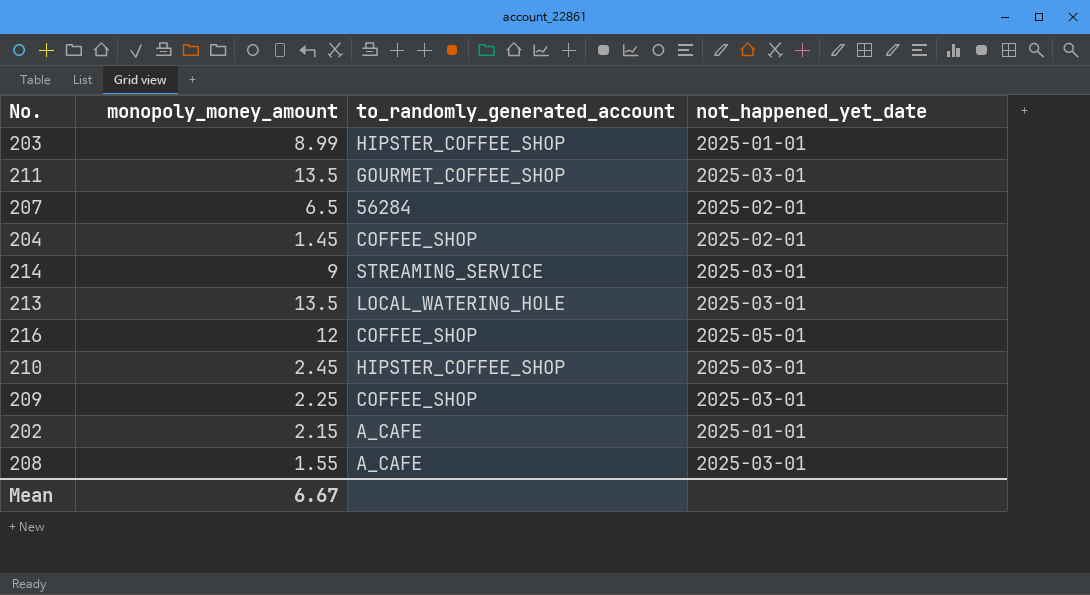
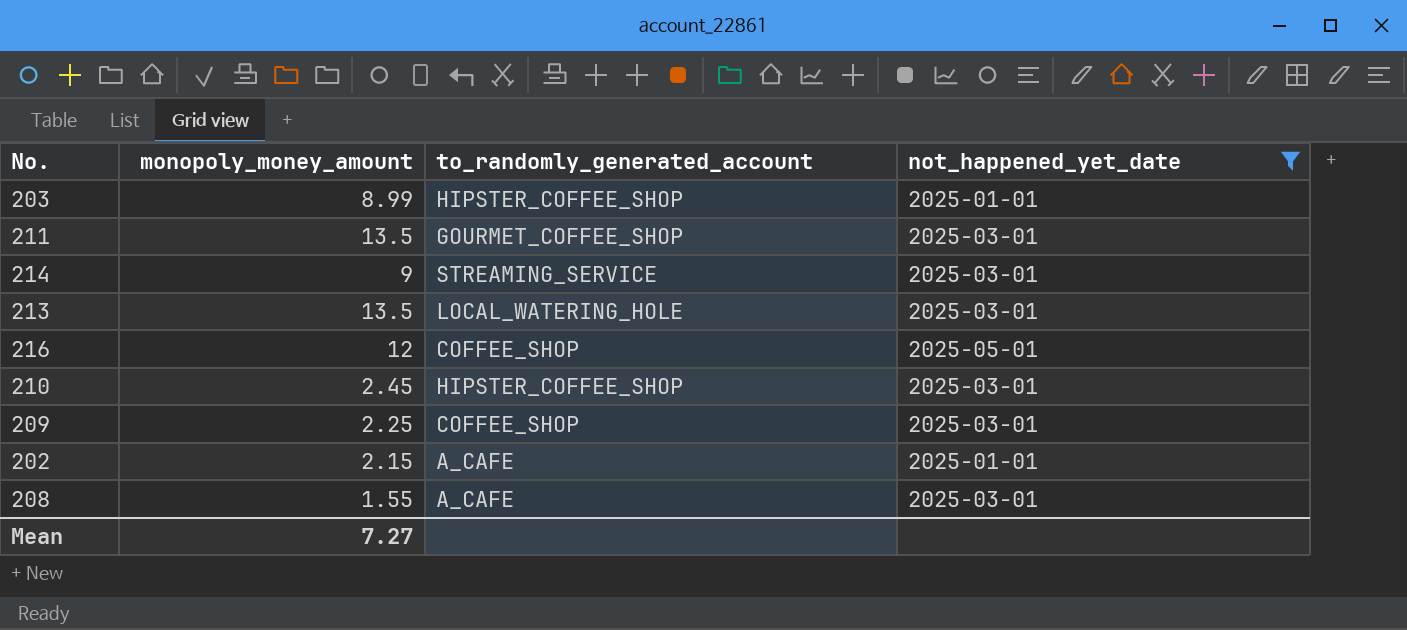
filter: none -> not_happened_yet_date != 2025-02-01
Mean | monopoly_money_amount: 6.67 -> 7.27

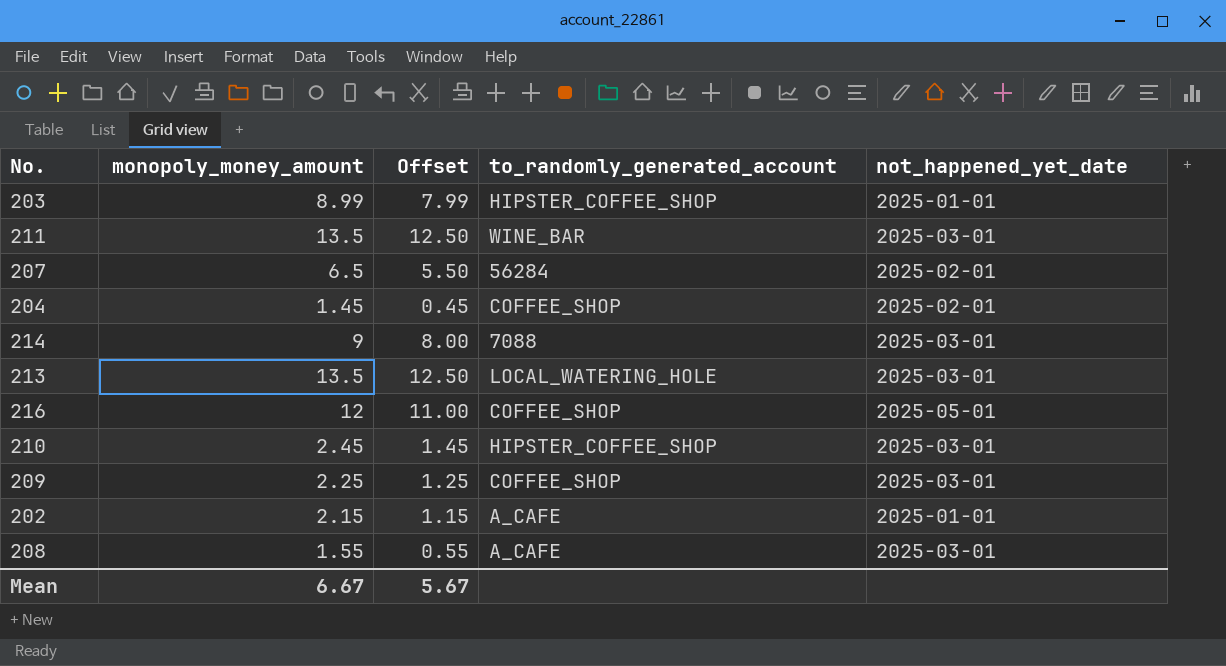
filter: not_happened_yet_date != 2025-02-01 -> none
column Offset | formula: none -> [monopoly_money_amount] - 1
211 | to_randomly_generated_account: GOURMET_COFFEE_SHOP -> WINE_BAR
214 | to_randomly_generated_account: STREAMING_SERVICE -> 7088
Mean | monopoly_money_amount: 7.27 -> 6.67

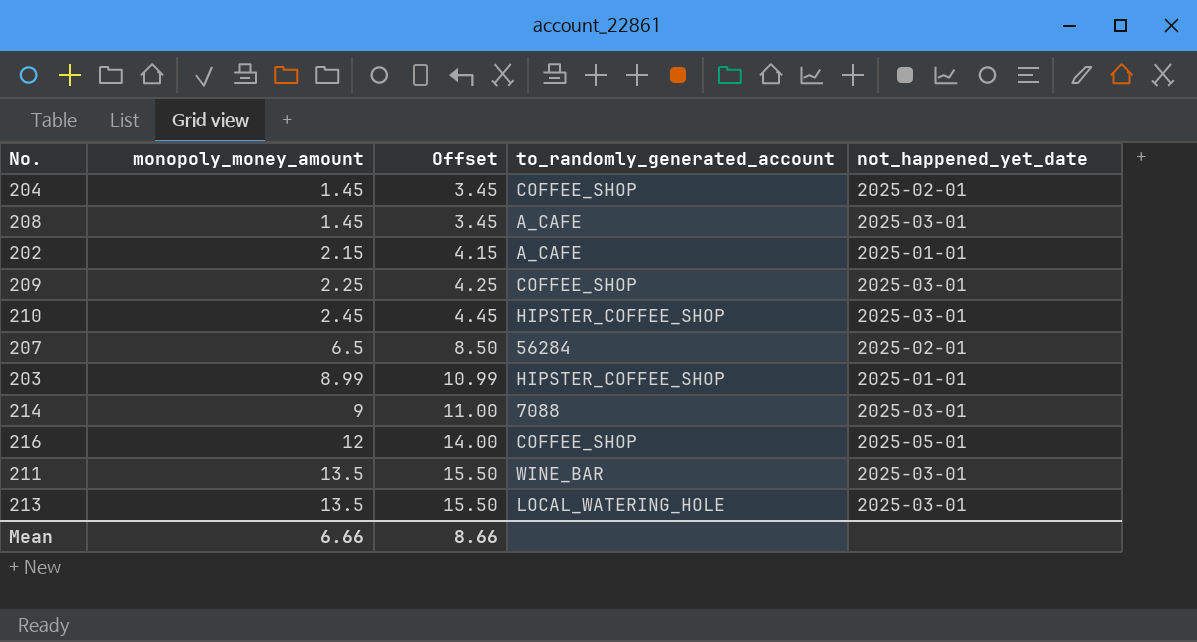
row order: none -> monopoly_money_amount ascending
column Offset | formula: [monopoly_money_amount] - 1 -> [monopoly_money_amount] + 2
208 | monopoly_money_amount: 1.55 -> 1.45
Mean | monopoly_money_amount: 6.67 -> 6.66
Mean | Offset: 5.67 -> 8.66

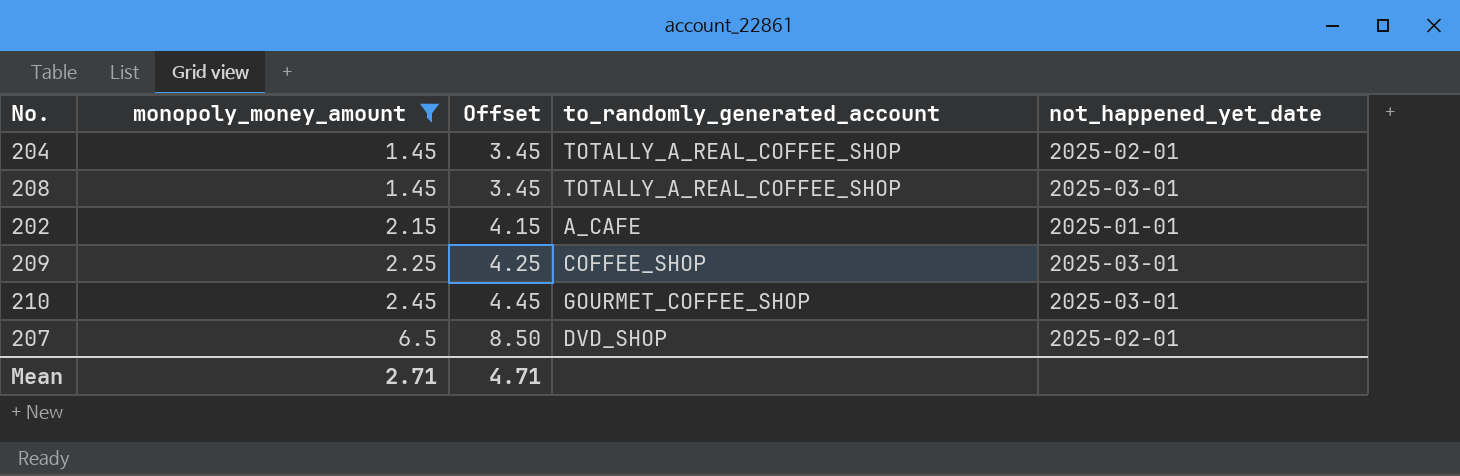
filter: none -> monopoly_money_amount <= 6.5
204 | to_randomly_generated_account: COFFEE_SHOP -> TOTALLY_A_REAL_COFFEE_SHOP
208 | to_randomly_generated_account: A_CAFE -> TOTALLY_A_REAL_COFFEE_SHOP
210 | to_randomly_generated_account: HIPSTER_COFFEE_SHOP -> GOURMET_COFFEE_SHOP
207 | to_randomly_generated_account: 56284 -> DVD_SHOP
Mean | monopoly_money_amount: 6.66 -> 2.71
Mean | Offset: 8.66 -> 4.71

